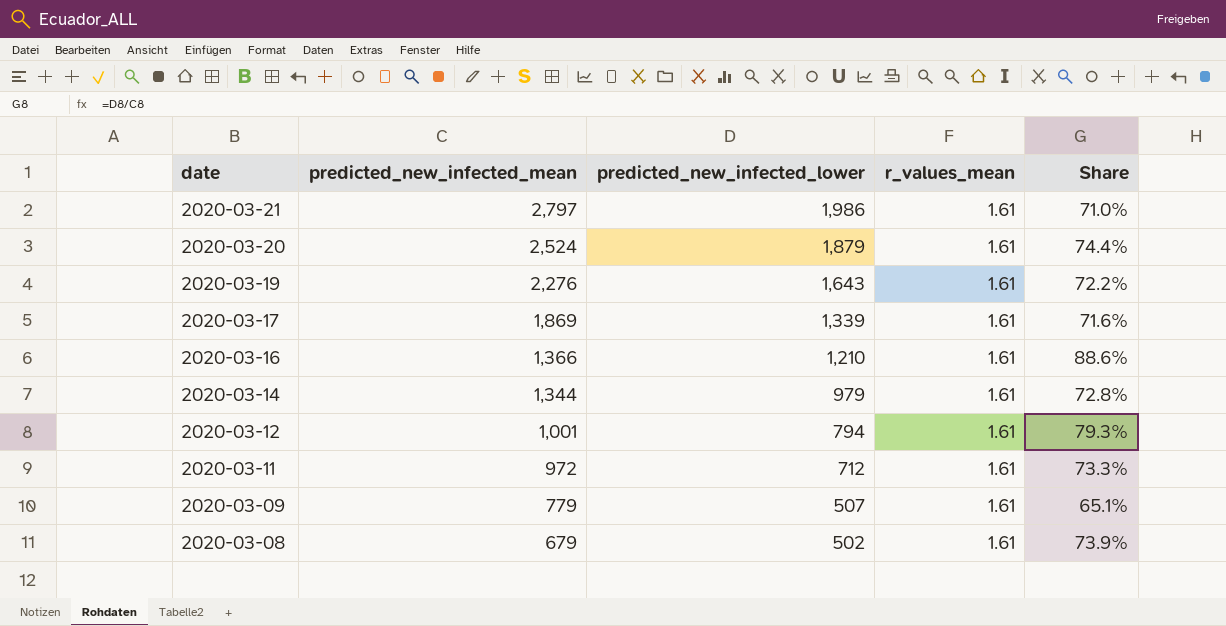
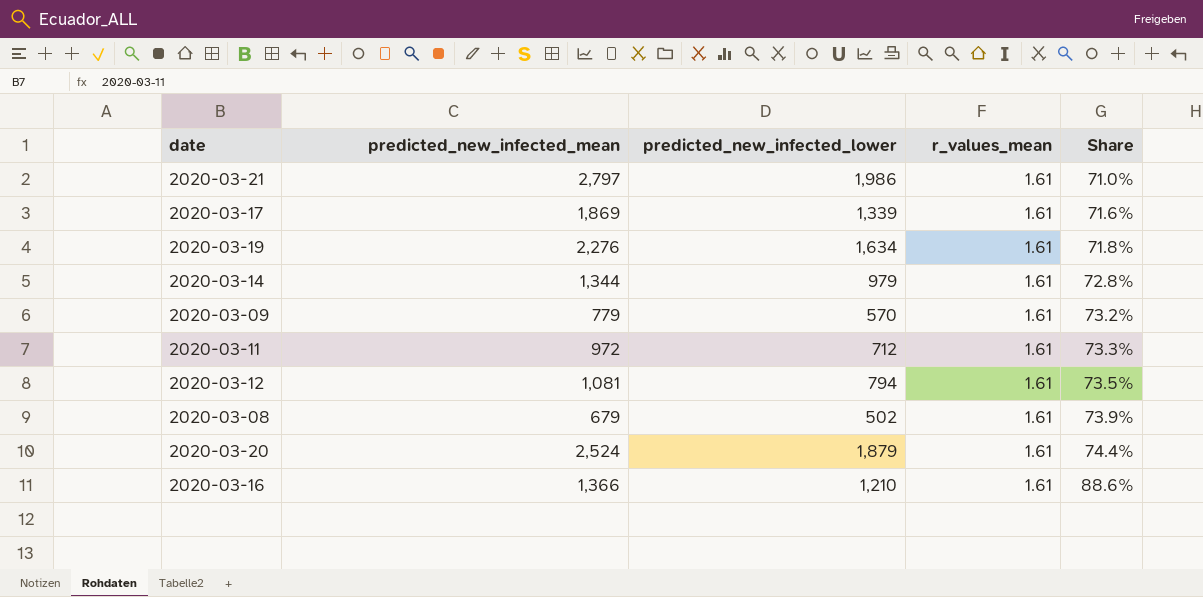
row order: date descending -> Share ascending
2020-03-19 | predicted_new_infected_lower: 1,643 -> 1,634
2020-03-19 | Share: 72.2% -> 71.8%
2020-03-09 | predicted_new_infected_lower: 507 -> 570
2020-03-09 | Share: 65.1% -> 73.2%
2020-03-12 | predicted_new_infected_mean: 1,001 -> 1,081
2020-03-12 | Share: 79.3% -> 73.5%

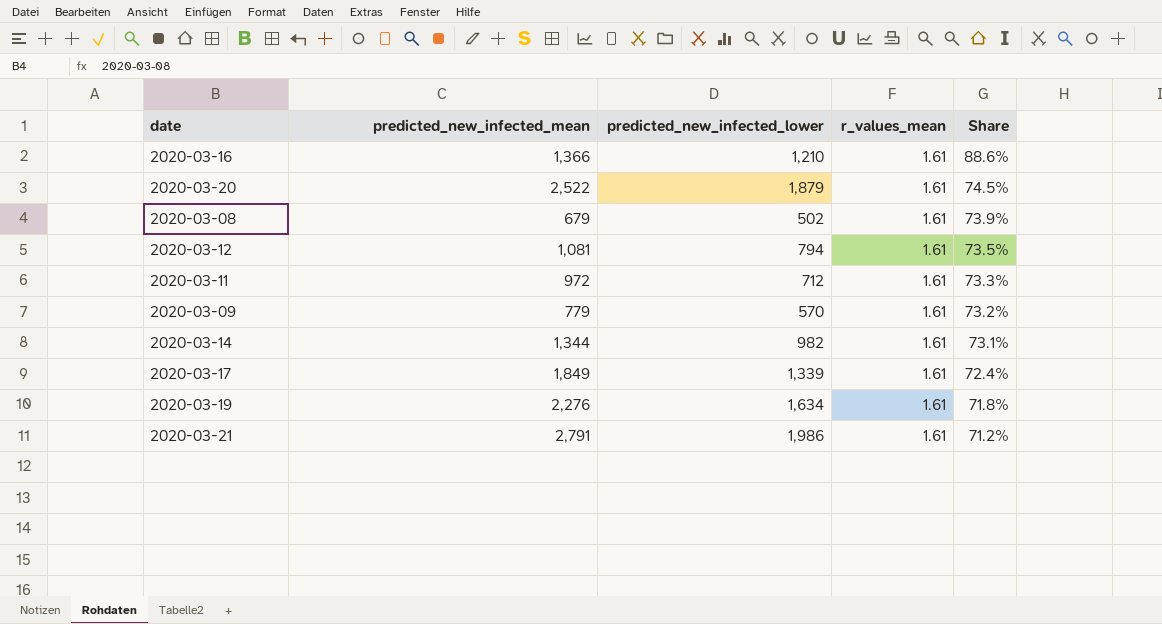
row order: Share ascending -> Share descending
2020-03-20 | predicted_new_infected_mean: 2,524 -> 2,522
2020-03-20 | Share: 74.4% -> 74.5%
2020-03-14 | predicted_new_infected_lower: 979 -> 982
2020-03-14 | Share: 72.8% -> 73.1%
2020-03-17 | predicted_new_infected_mean: 1,869 -> 1,849
2020-03-17 | Share: 71.6% -> 72.4%
2020-03-21 | predicted_new_infected_mean: 2,797 -> 2,791
2020-03-21 | Share: 71.0% -> 71.2%

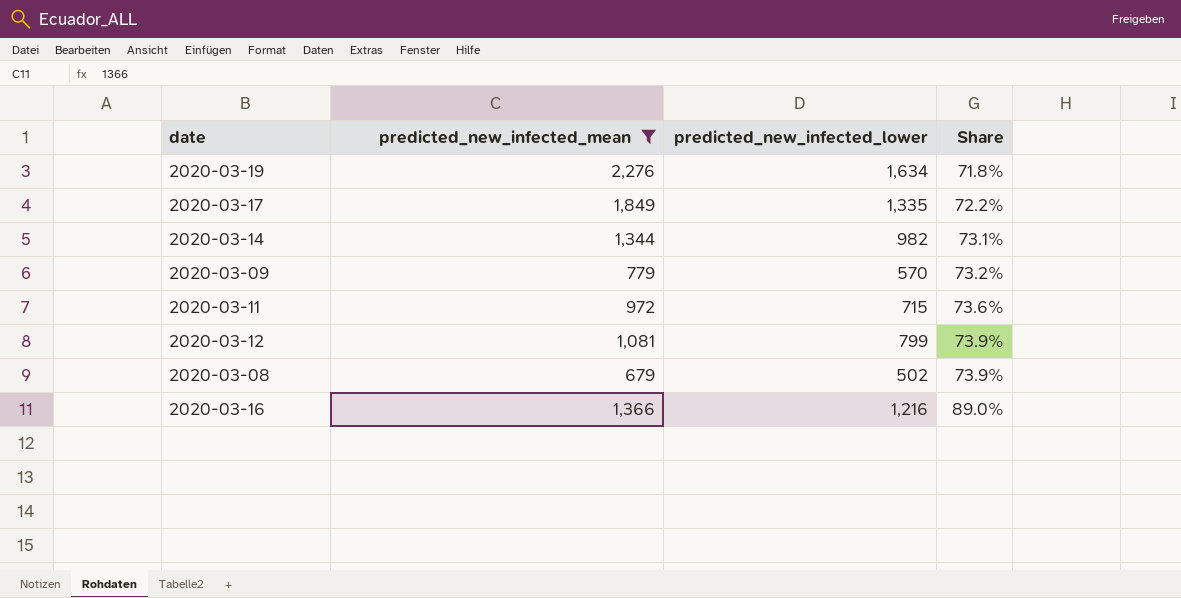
filter: none -> predicted_new_infected_mean <= 2,276
row order: Share descending -> Share ascending
column r_values_mean | position: 4 -> none
2020-03-17 | predicted_new_infected_lower: 1,339 -> 1,335
2020-03-17 | Share: 72.4% -> 72.2%
2020-03-11 | predicted_new_infected_lower: 712 -> 715
2020-03-11 | Share: 73.3% -> 73.6%
2020-03-12 | predicted_new_infected_lower: 794 -> 799
2020-03-12 | Share: 73.5% -> 73.9%
2020-03-16 | predicted_new_infected_lower: 1,210 -> 1,216
2020-03-16 | Share: 88.6% -> 89.0%

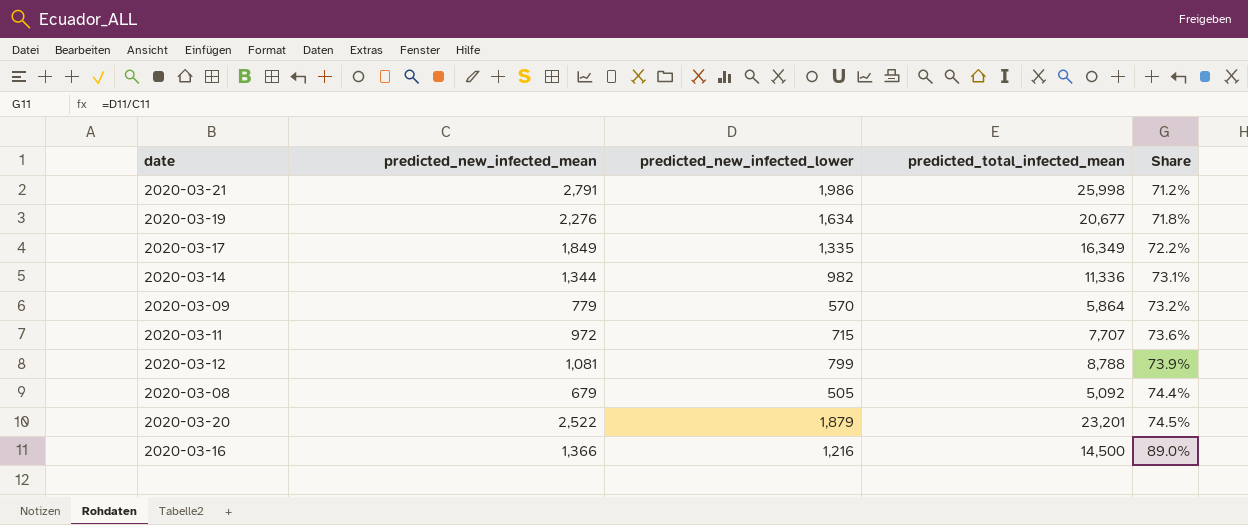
filter: predicted_new_infected_mean <= 2,276 -> none
column predicted_total_infected_mean | position: none -> 4
2020-03-08 | predicted_new_infected_lower: 502 -> 505
2020-03-08 | Share: 73.9% -> 74.4%

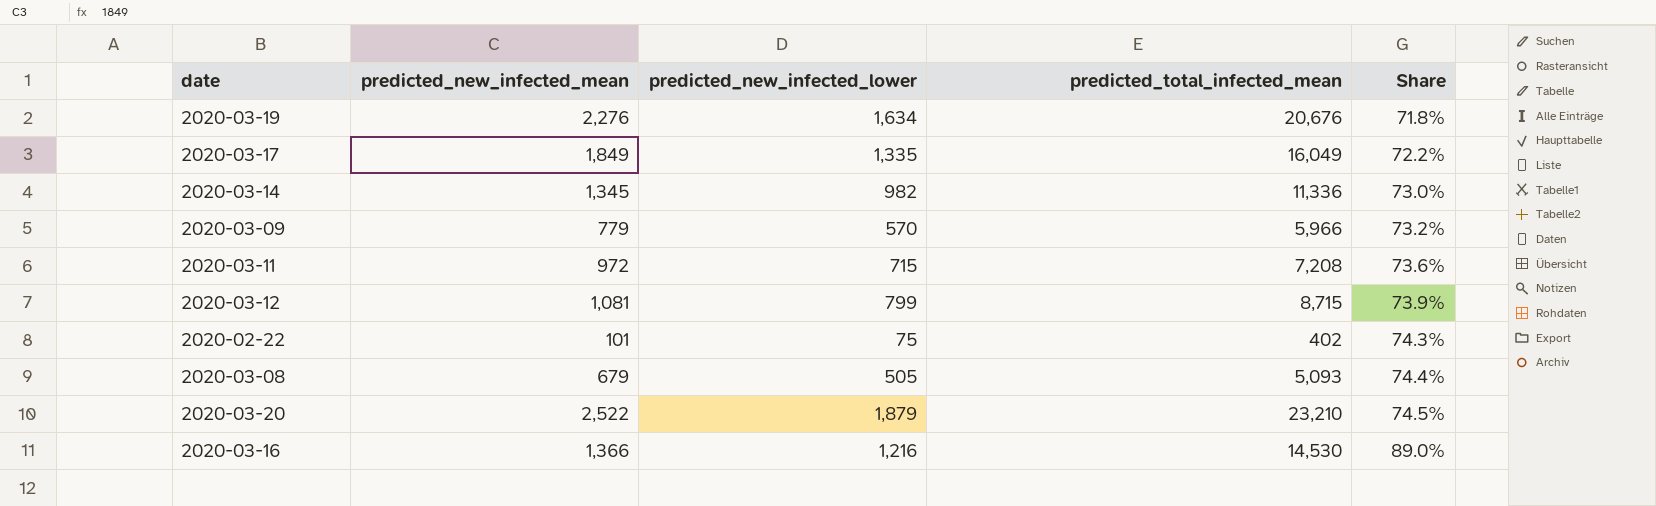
row 2020-03-21: 2,791 | 1,986 | 25,998 | 71.2% -> none
2020-03-19 | predicted_total_infected_mean: 20,677 -> 20,676
2020-03-17 | predicted_total_infected_mean: 16,349 -> 16,049
2020-03-14 | predicted_new_infected_mean: 1,344 -> 1,345
2020-03-14 | Share: 73.1% -> 73.0%
2020-03-09 | predicted_total_infected_mean: 5,864 -> 5,966
2020-03-11 | predicted_total_infected_mean: 7,707 -> 7,208
2020-03-12 | predicted_total_infected_mean: 8,788 -> 8,715
row 2020-02-22: none -> 101 | 75 | 402 | 74.3%
2020-03-08 | predicted_total_infected_mean: 5,092 -> 5,093
2020-03-20 | predicted_total_infected_mean: 23,201 -> 23,210
2020-03-16 | predicted_total_infected_mean: 14,500 -> 14,530

